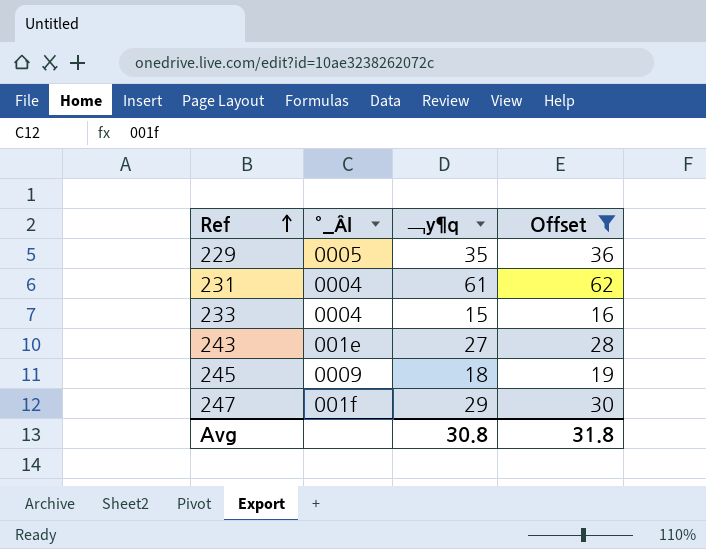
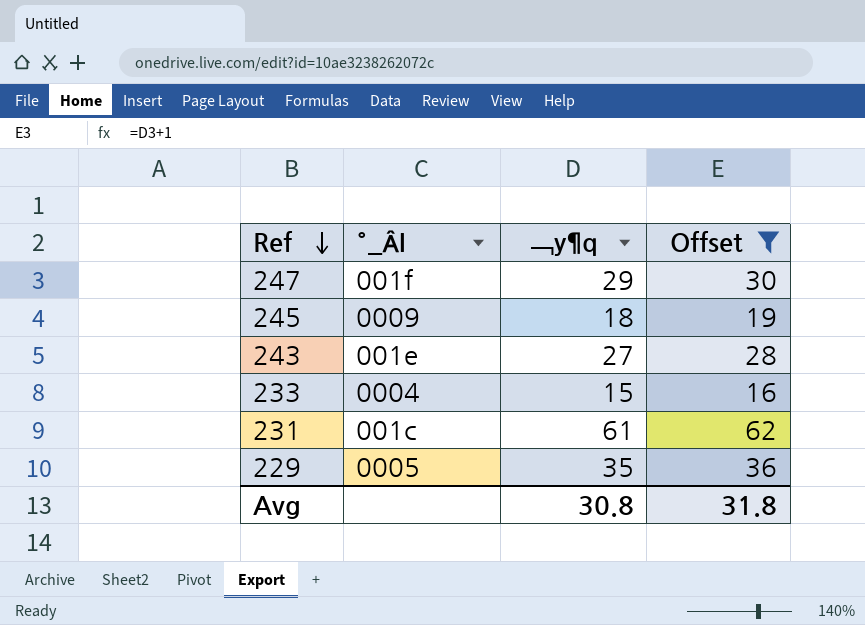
row order: Ref ascending -> Ref descending
231 | °_ÂI: 0004 -> 001c

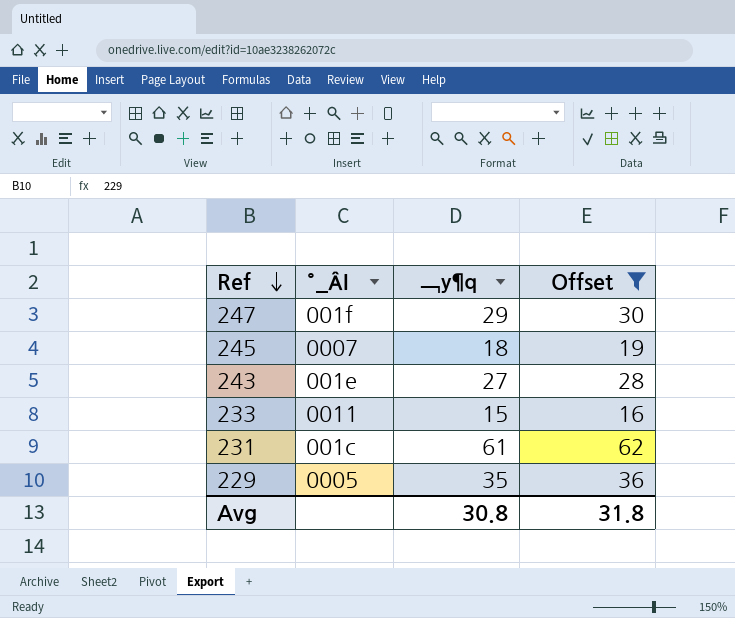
245 | °_ÂI: 0009 -> 0007
233 | °_ÂI: 0004 -> 0011

